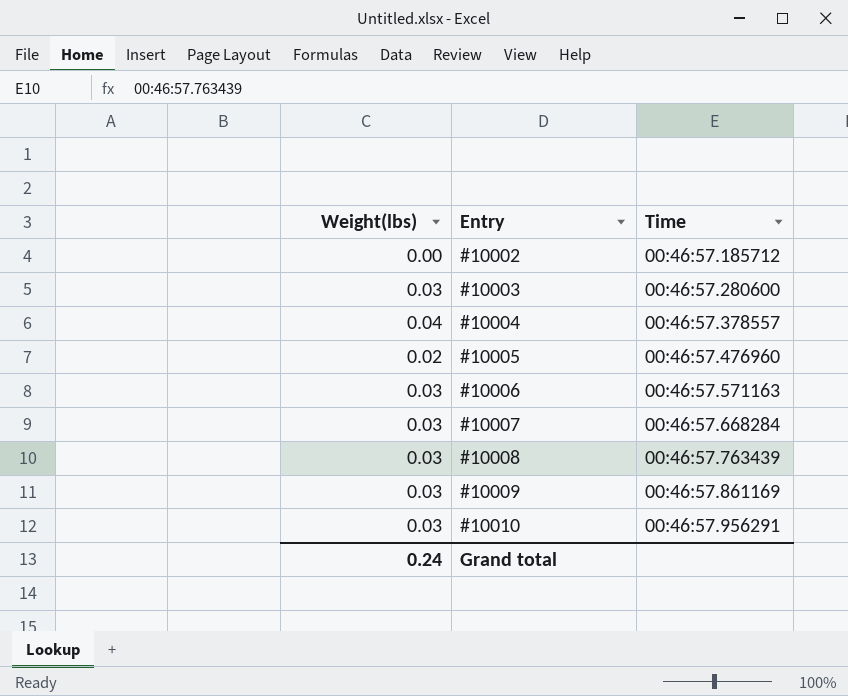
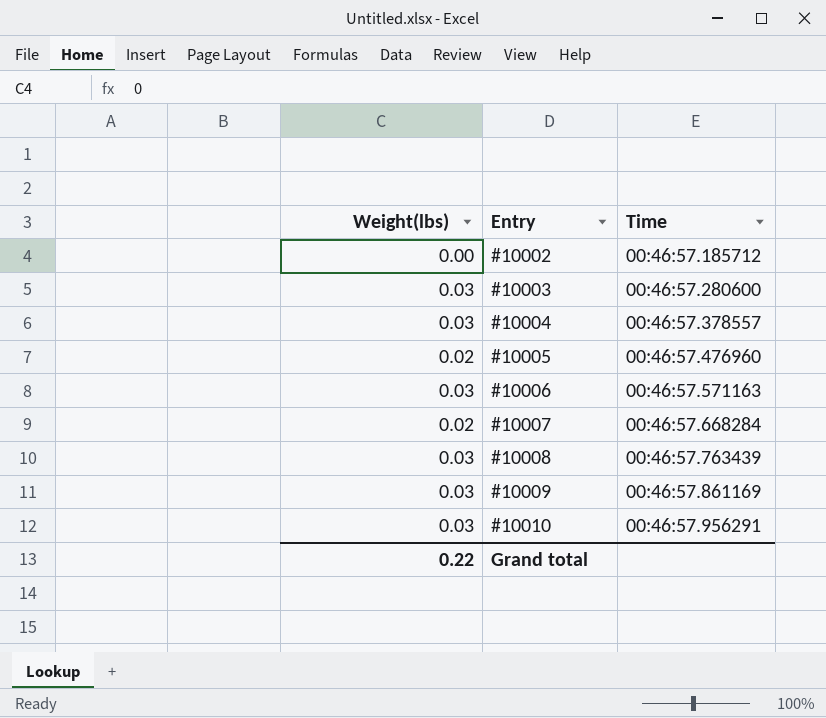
#10004 | Weight(lbs): 0.04 -> 0.03
#10007 | Weight(lbs): 0.03 -> 0.02
Grand total | Weight(lbs): 0.24 -> 0.22

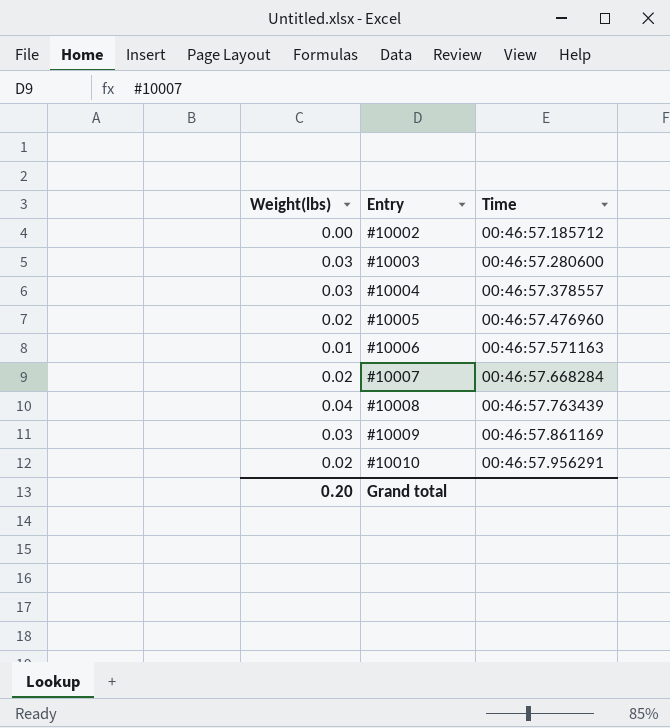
#10006 | Weight(lbs): 0.03 -> 0.01
#10008 | Weight(lbs): 0.03 -> 0.04
#10010 | Weight(lbs): 0.03 -> 0.02
Grand total | Weight(lbs): 0.22 -> 0.20

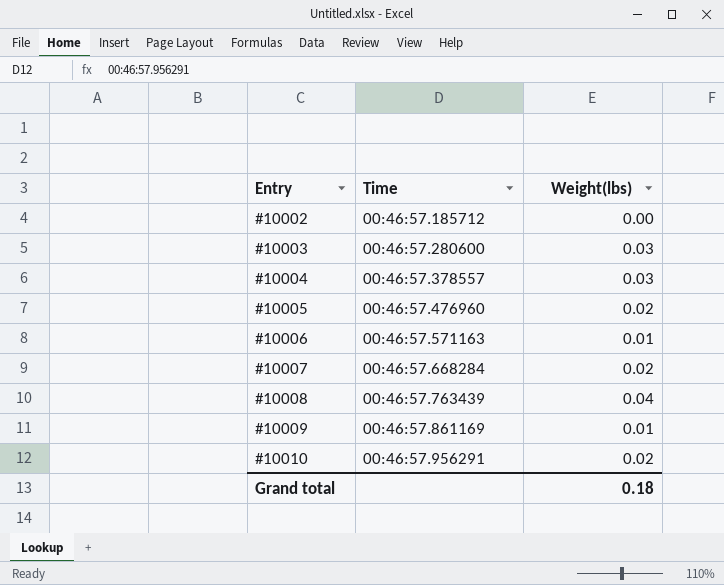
column Weight(lbs) | position: 1 -> 3
#10009 | Weight(lbs): 0.03 -> 0.01
Grand total | Weight(lbs): 0.20 -> 0.18

